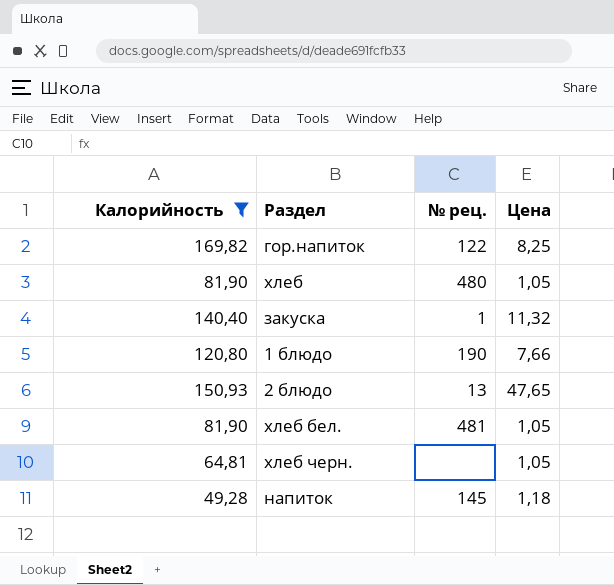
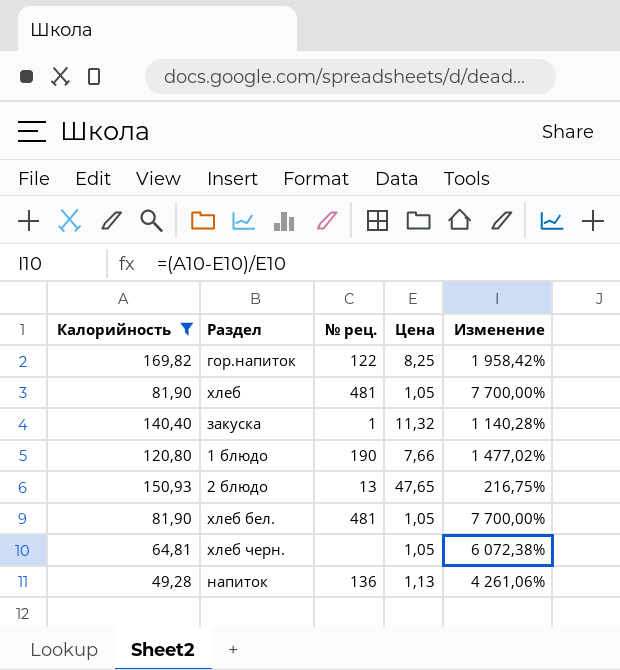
column Изменение | formula: none -> ([Калорийность] - [Цена]) / [Цена]
хлеб | № рец.: 480 -> 481
напиток | № рец.: 145 -> 136
напиток | Цена: 1,18 -> 1,13

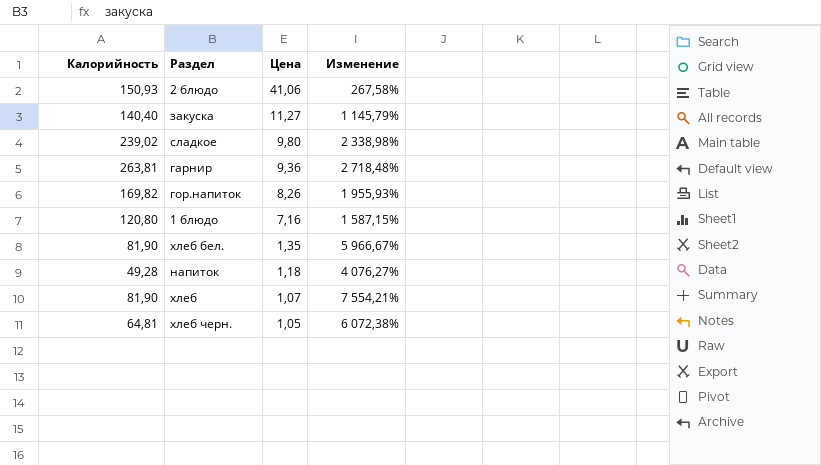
filter: Калорийность <= 169,82 -> none
row order: none -> Цена descending
column № рец. | position: 3 -> none
2 блюдо | Цена: 47,65 -> 41,06
2 блюдо | Изменение: 216,75% -> 267,58%
закуска | Цена: 11,32 -> 11,27
закуска | Изменение: 1 140,28% -> 1 145,79%
гор.напиток | Цена: 8,25 -> 8,26
гор.напиток | Изменение: 1 958,42% -> 1 955,93%
1 блюдо | Цена: 7,66 -> 7,16
1 блюдо | Изменение: 1 477,02% -> 1 587,15%
хлеб бел. | Цена: 1,05 -> 1,35
хлеб бел. | Изменение: 7 700,00% -> 5 966,67%
напиток | Цена: 1,13 -> 1,18
напиток | Изменение: 4 261,06% -> 4 076,27%
хлеб | Цена: 1,05 -> 1,07
хлеб | Изменение: 7 700,00% -> 7 554,21%

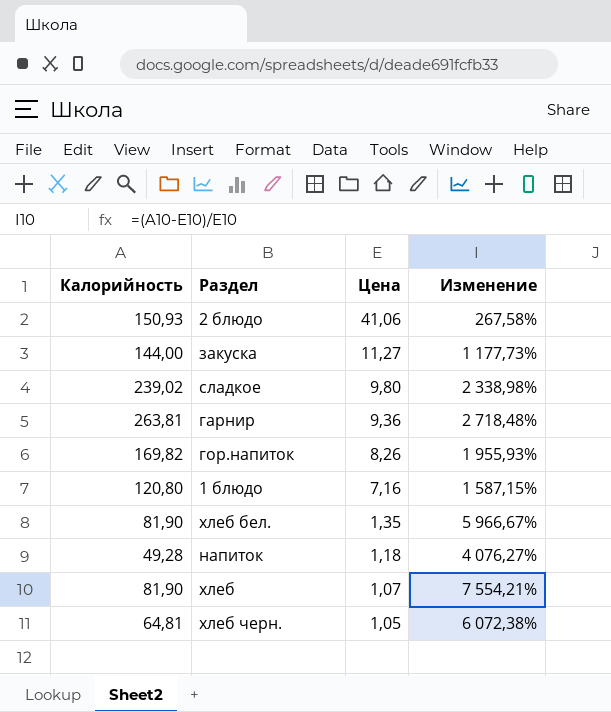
закуска | Калорийность: 140,40 -> 144,00
закуска | Изменение: 1 145,79% -> 1 177,73%

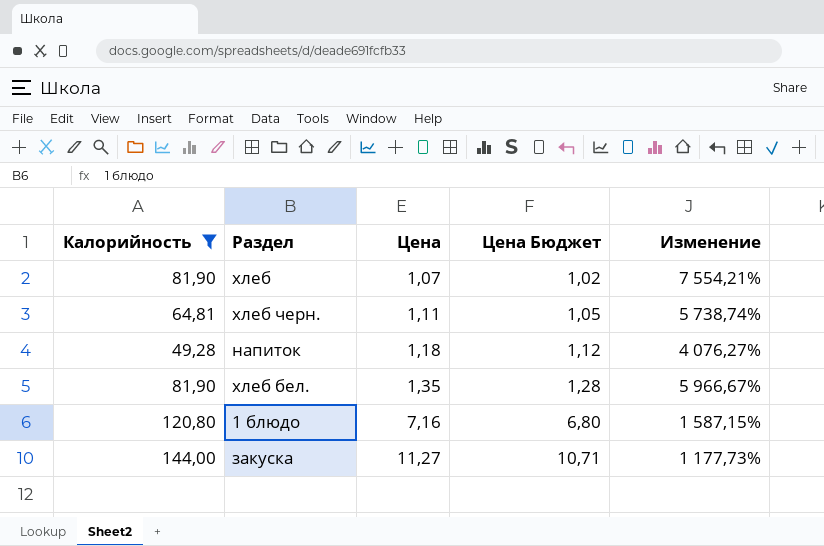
filter: none -> Калорийность <= 144,00
row order: Цена descending -> Цена ascending
column Цена Бюджет | formula: none -> [Цена] * 0,95
хлеб черн. | Цена: 1,05 -> 1,11
хлеб черн. | Изменение: 6 072,38% -> 5 738,74%

